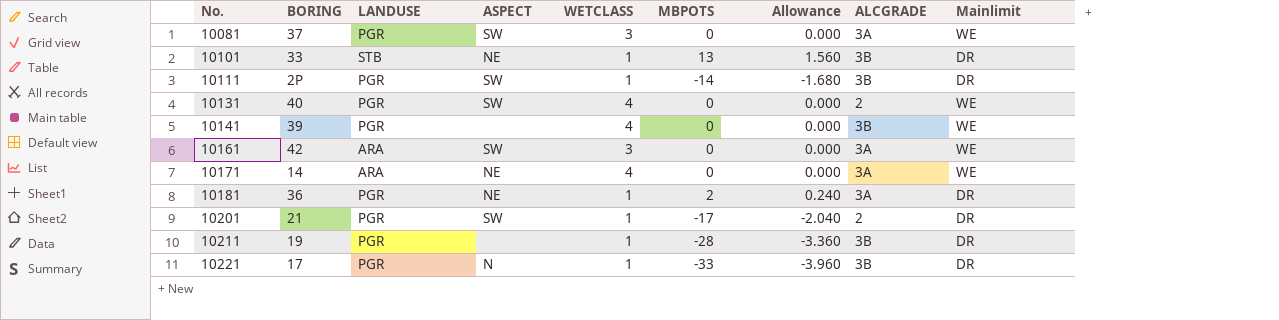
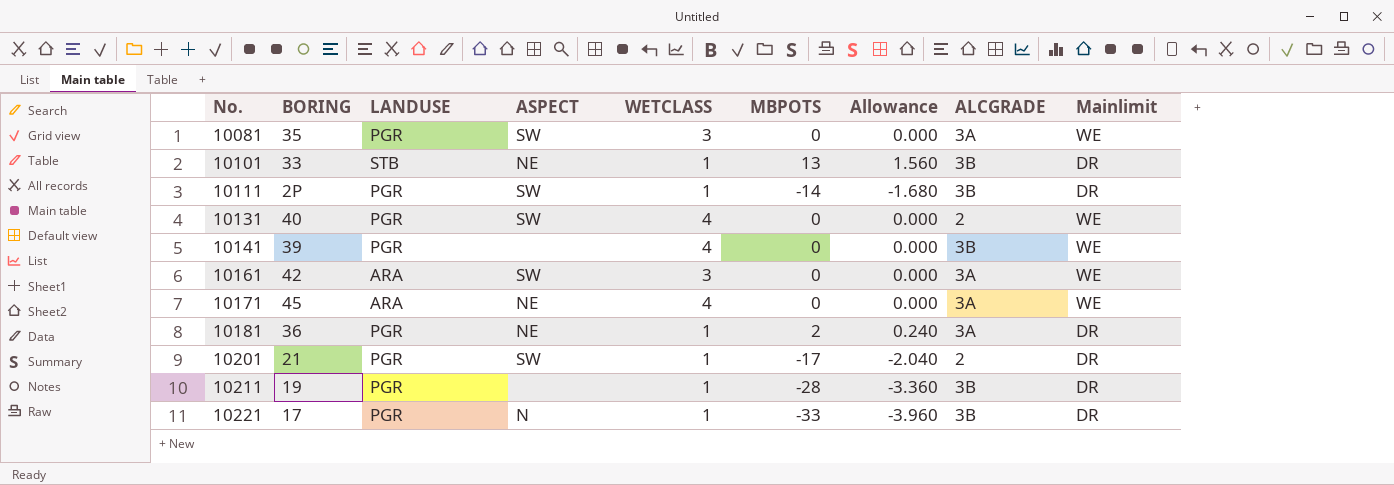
10081 | BORING: 37 -> 35
10171 | BORING: 14 -> 45

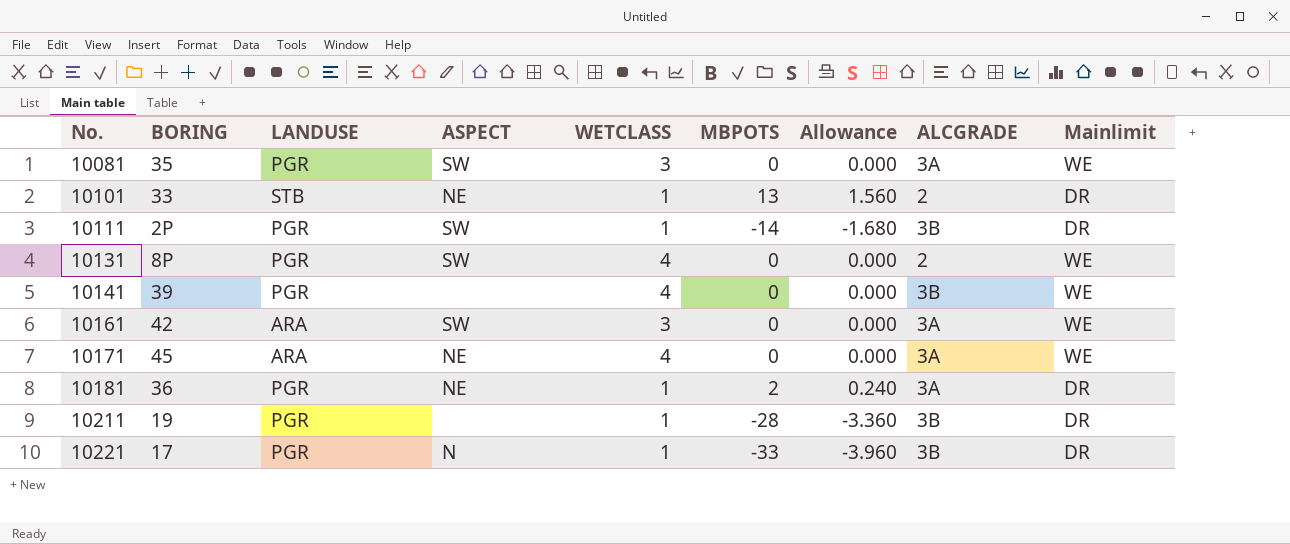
row 10201: 21 | PGR | SW | 1 | -17 | -2.040 | 2 | DR -> none
10101 | ALCGRADE: 3B -> 2
10131 | BORING: 40 -> 8P

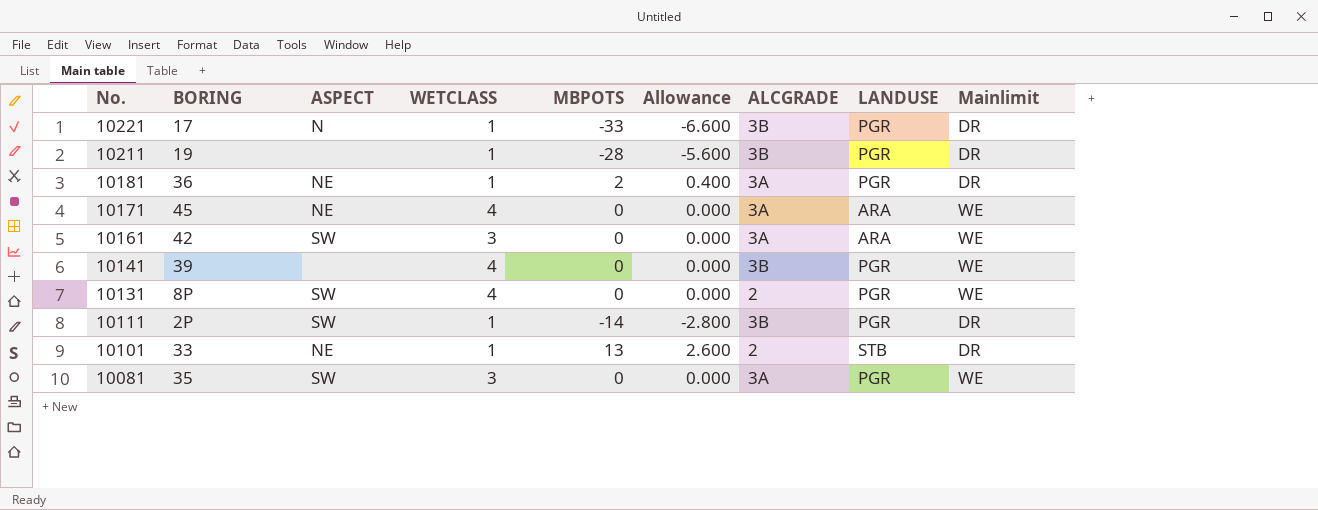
row order: No. ascending -> No. descending
column Allowance | formula: [MBPOTS] * 0.12 -> [MBPOTS] * 0.2
column LANDUSE | position: 3 -> 8

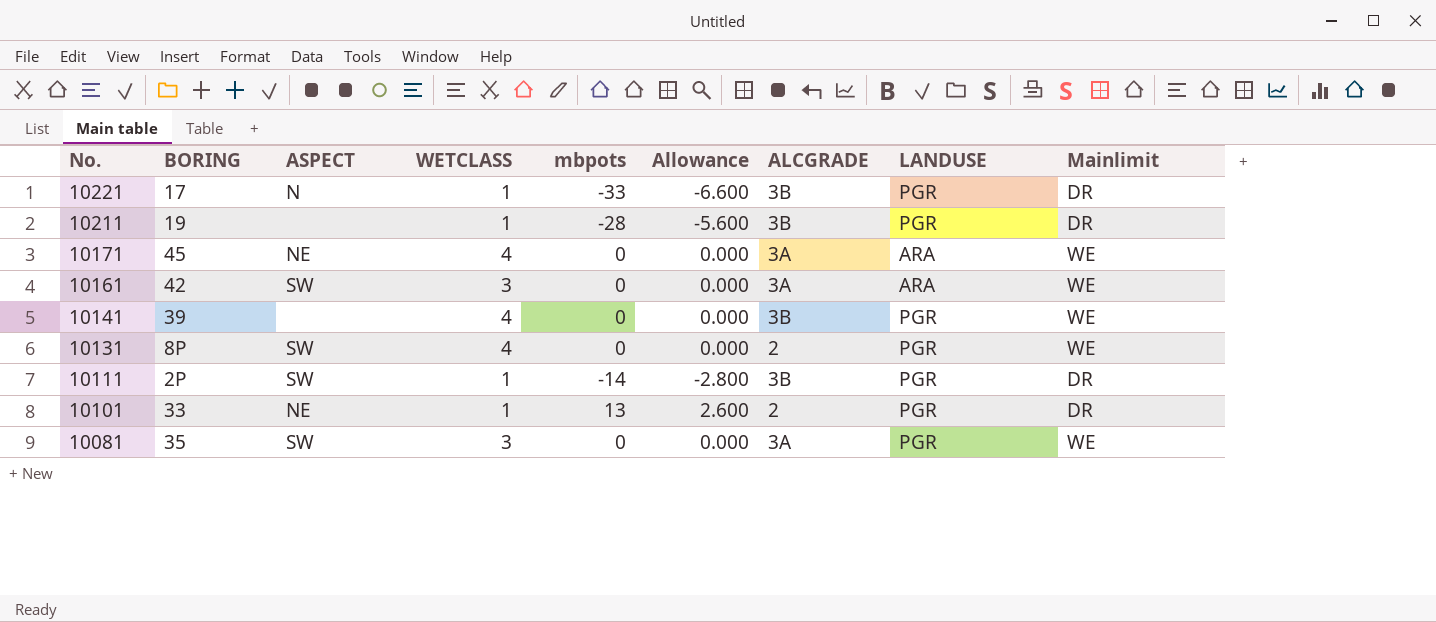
column name: MBPOTS -> mbpots
row 10181: 36 | NE | 1 | 2 | 0.400 | 3A | PGR | DR -> none
10101 | LANDUSE: STB -> PGR

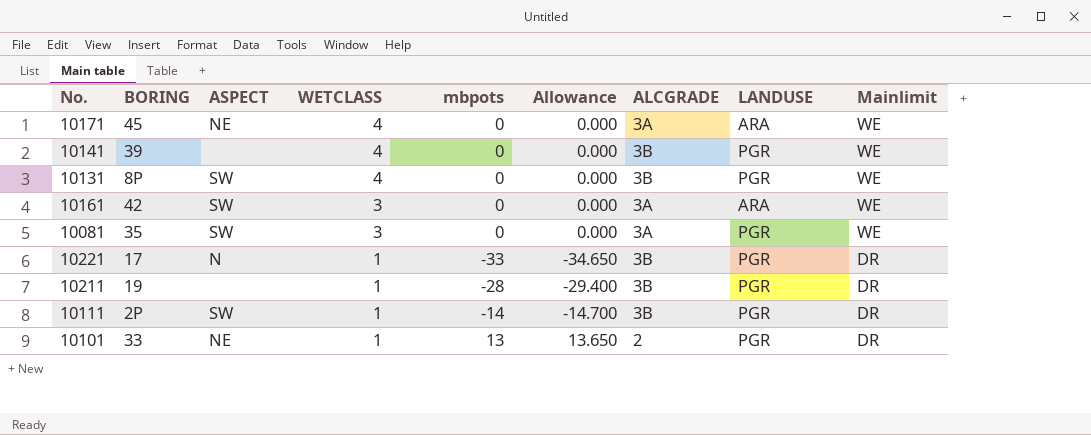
row order: No. descending -> WETCLASS descending
column Allowance | formula: [mbpots] * 0.2 -> [mbpots] * 1.05
10131 | ALCGRADE: 2 -> 3B

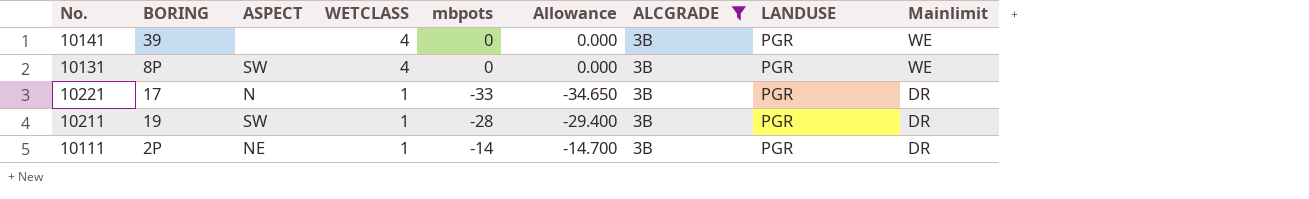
filter: none -> ALCGRADE = 3B
10211 | ASPECT: none -> SW
10111 | ASPECT: SW -> NE

